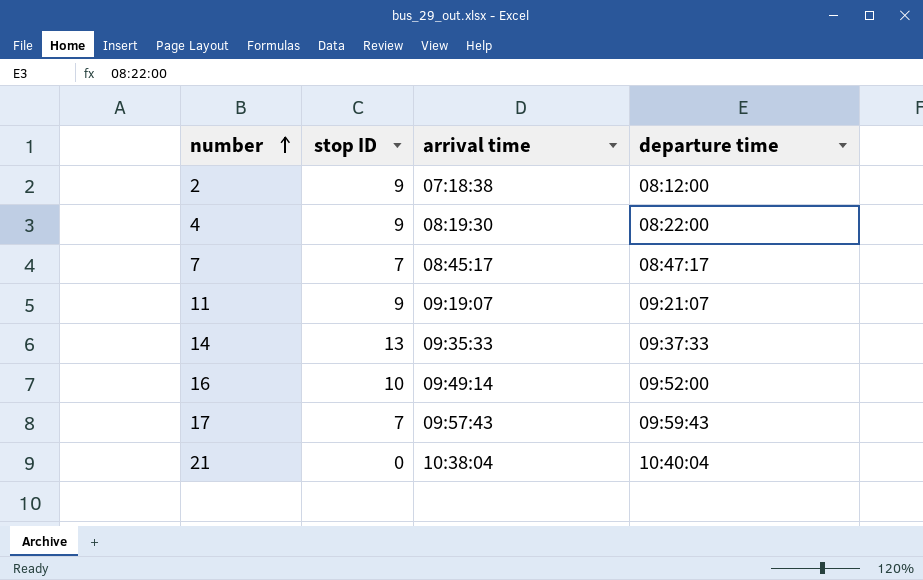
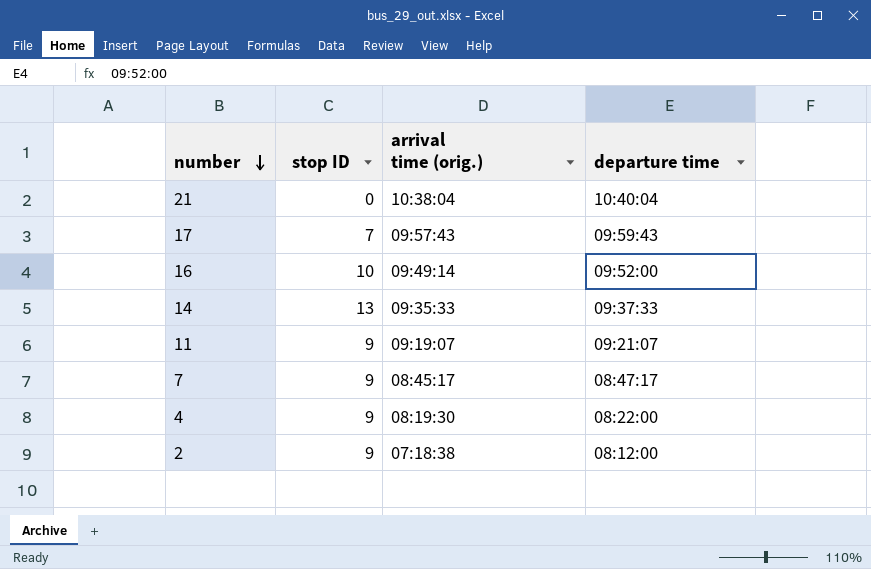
row order: number ascending -> number descending
column name: arrival time -> arrival time (orig.)
7 | stop ID: 7 -> 9

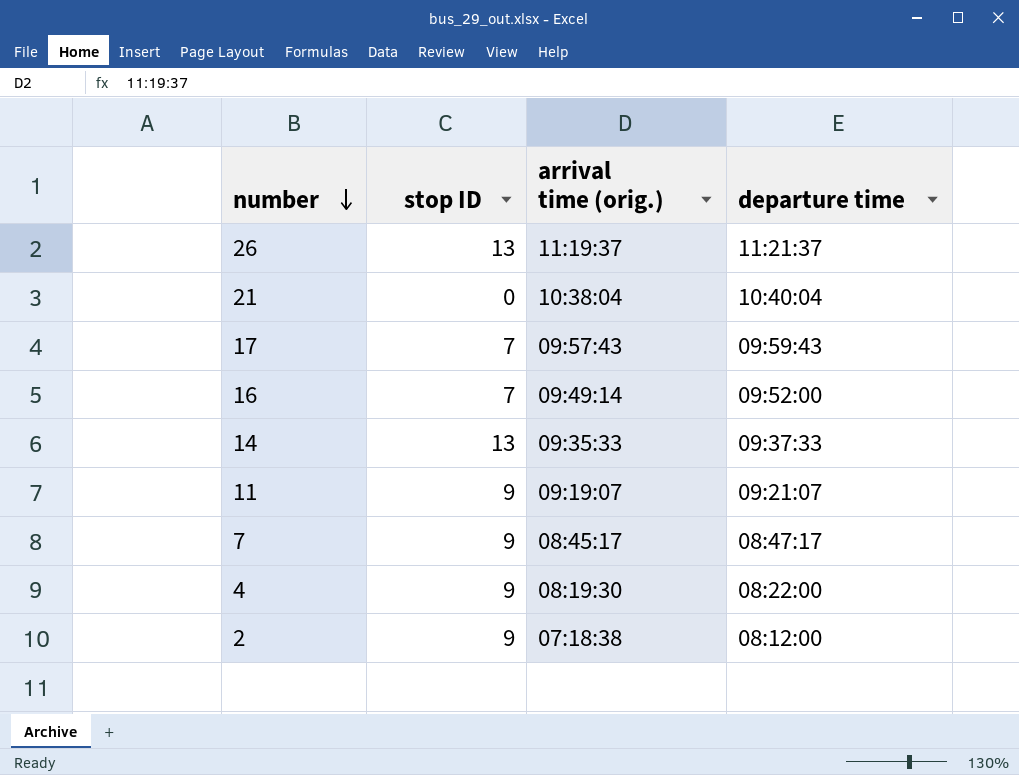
row 26: none -> 13 | 11:19:37 | 11:21:37
16 | stop ID: 10 -> 7

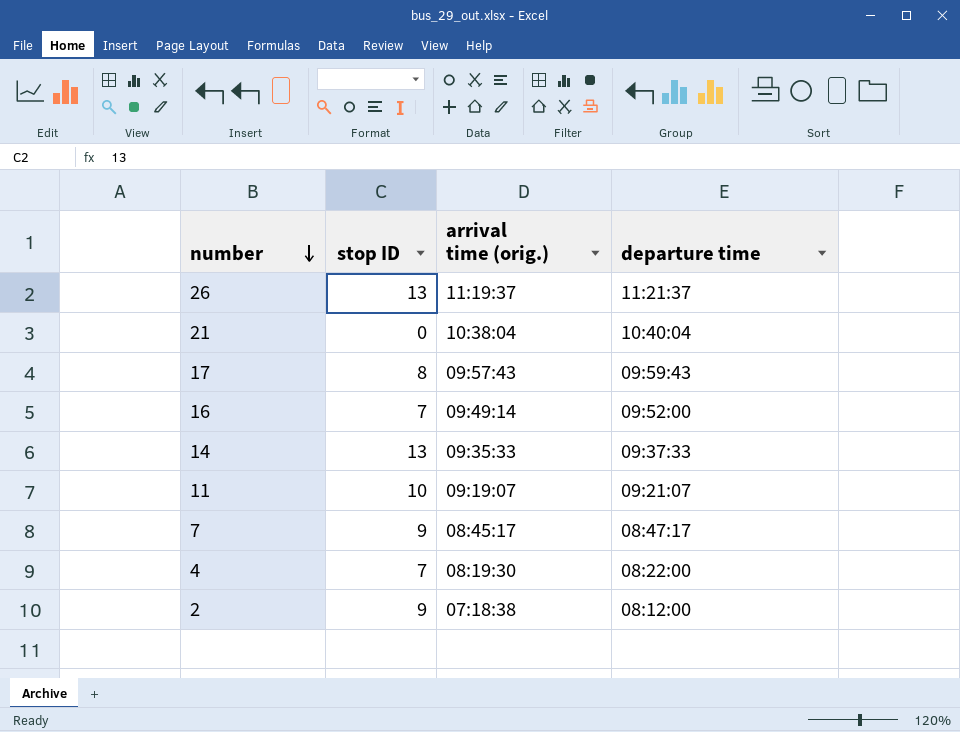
17 | stop ID: 7 -> 8
11 | stop ID: 9 -> 10
4 | stop ID: 9 -> 7

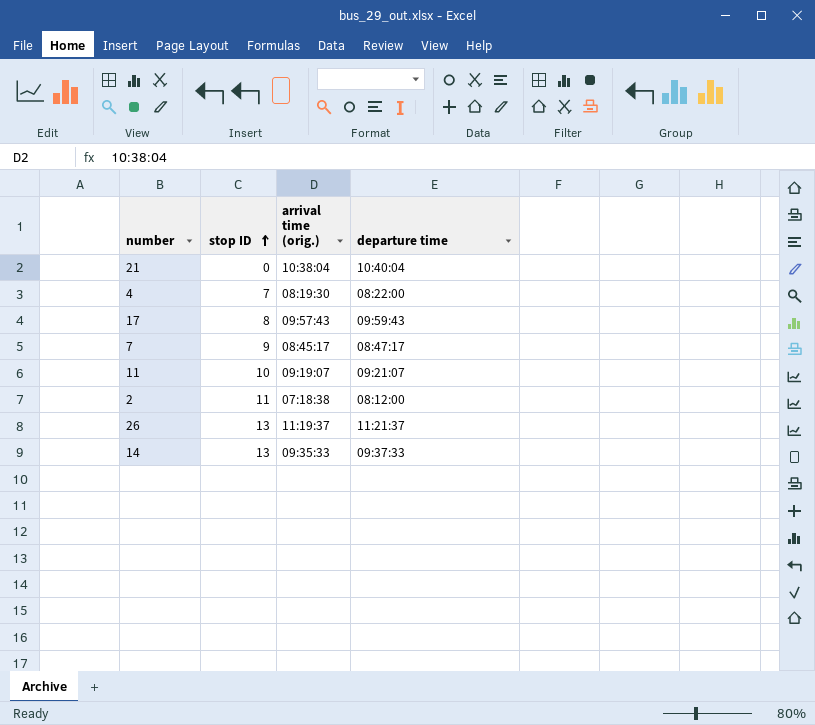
row order: number descending -> stop ID ascending
row 16: 7 | 09:49:14 | 09:52:00 -> none
2 | stop ID: 9 -> 11

